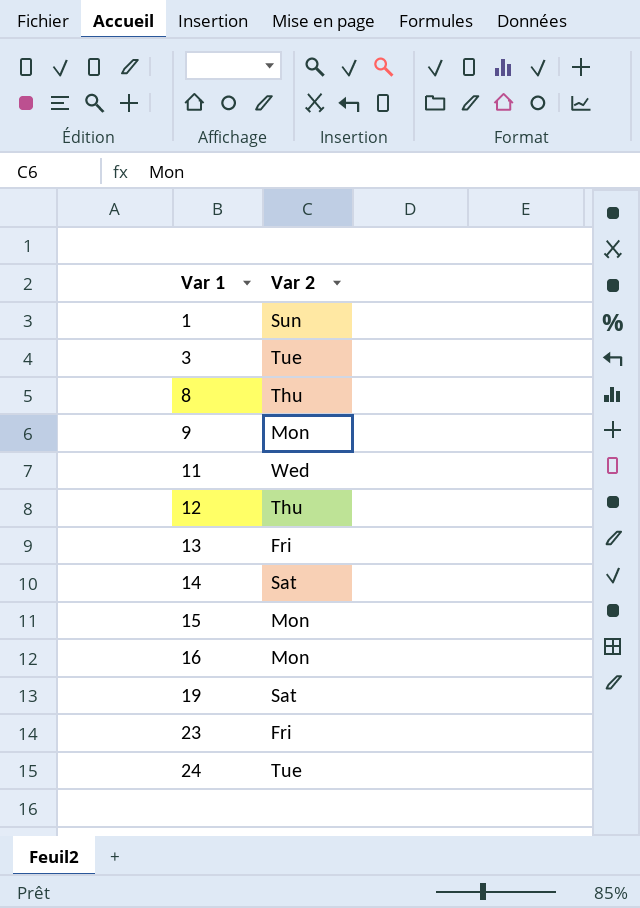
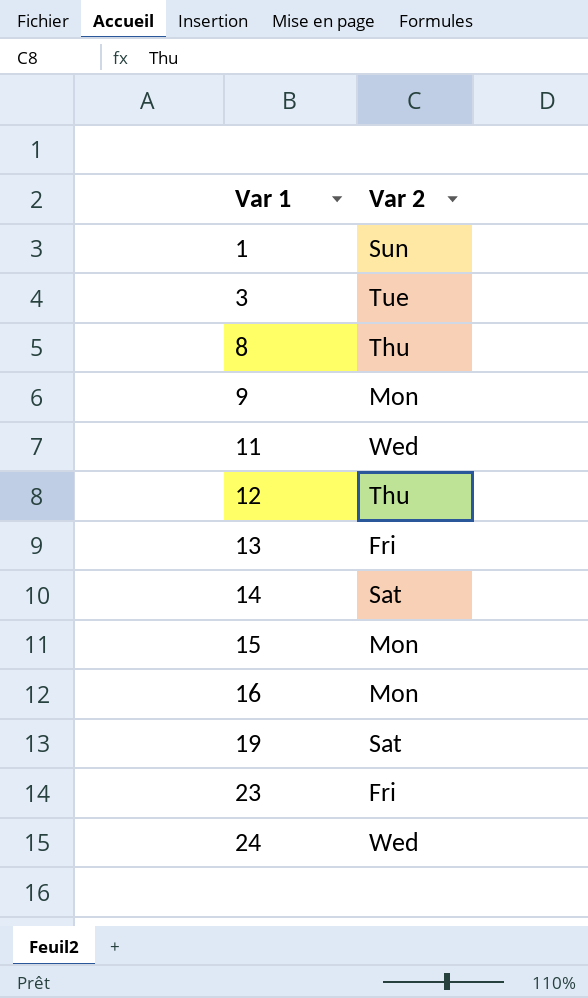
24 | Var 2: Tue -> Wed

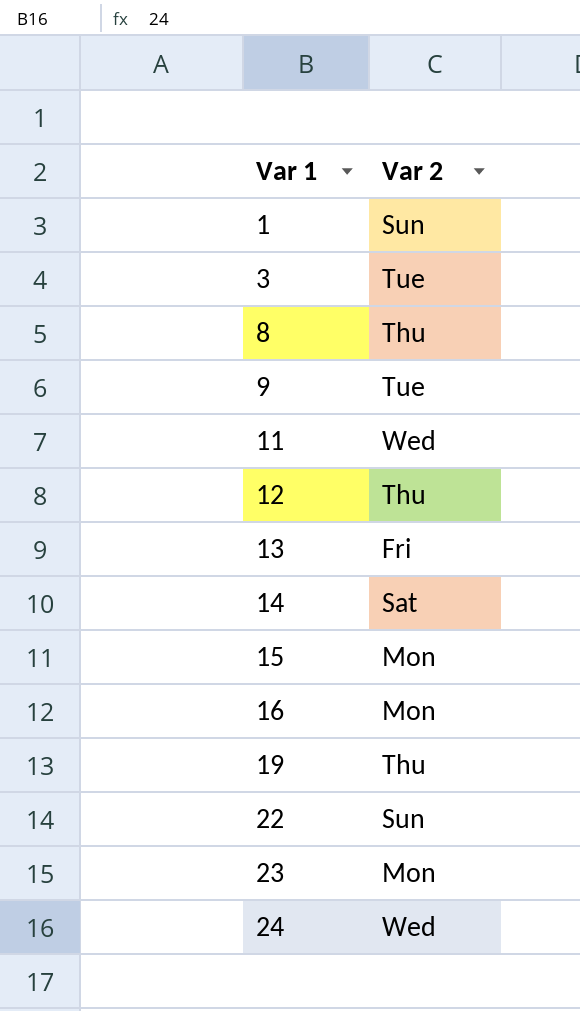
9 | Var 2: Mon -> Tue
19 | Var 2: Sat -> Thu
row 22: none -> Sun
23 | Var 2: Fri -> Mon

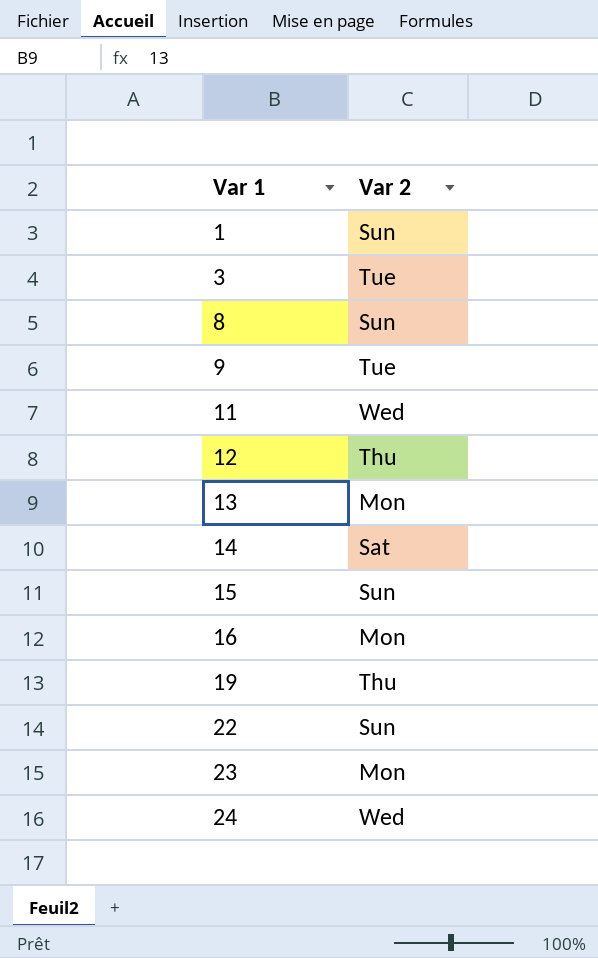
8 | Var 2: Thu -> Sun
13 | Var 2: Fri -> Mon
15 | Var 2: Mon -> Sun

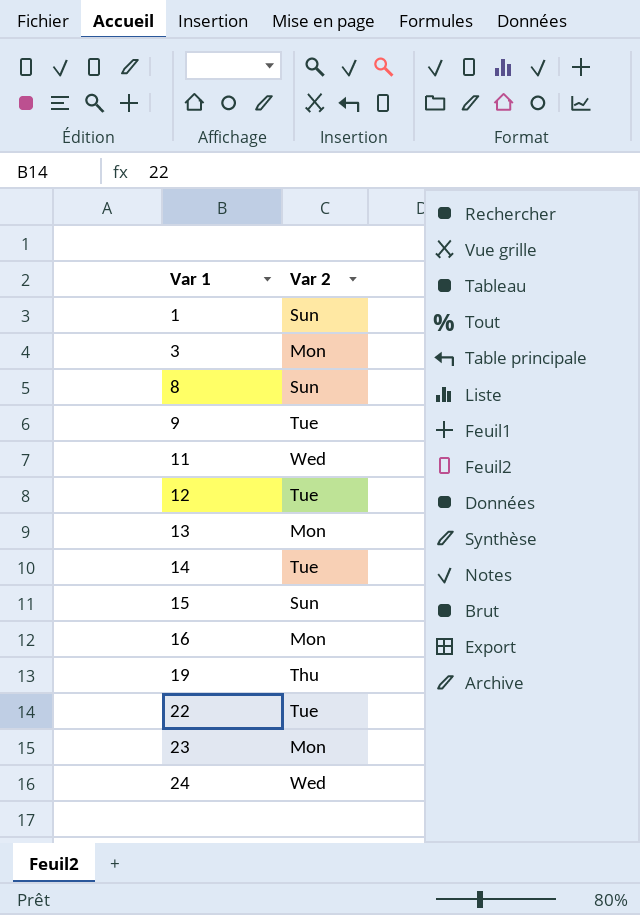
3 | Var 2: Tue -> Mon
12 | Var 2: Thu -> Tue
14 | Var 2: Sat -> Tue
22 | Var 2: Sun -> Tue

